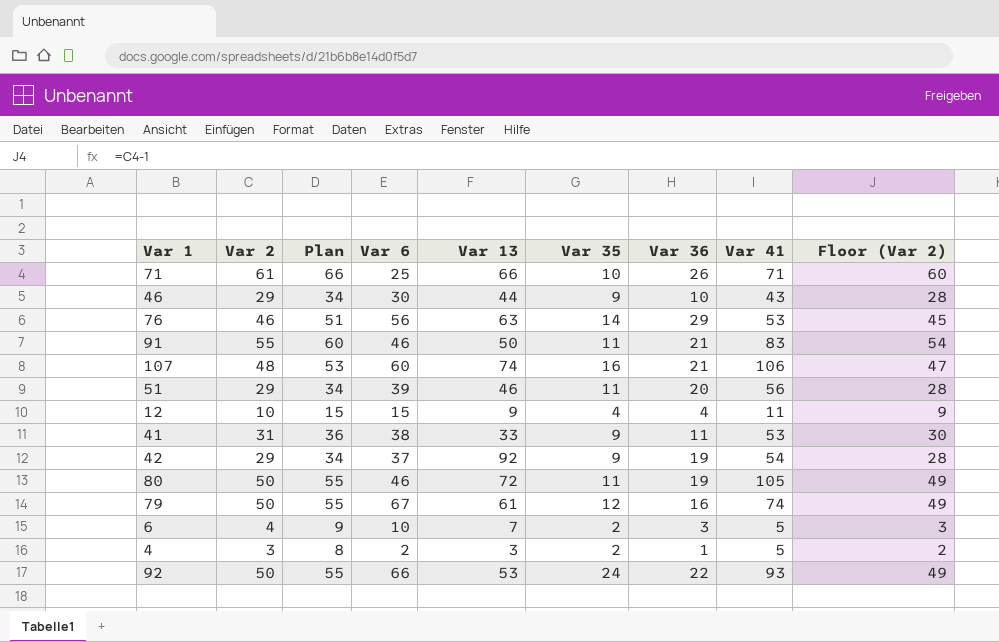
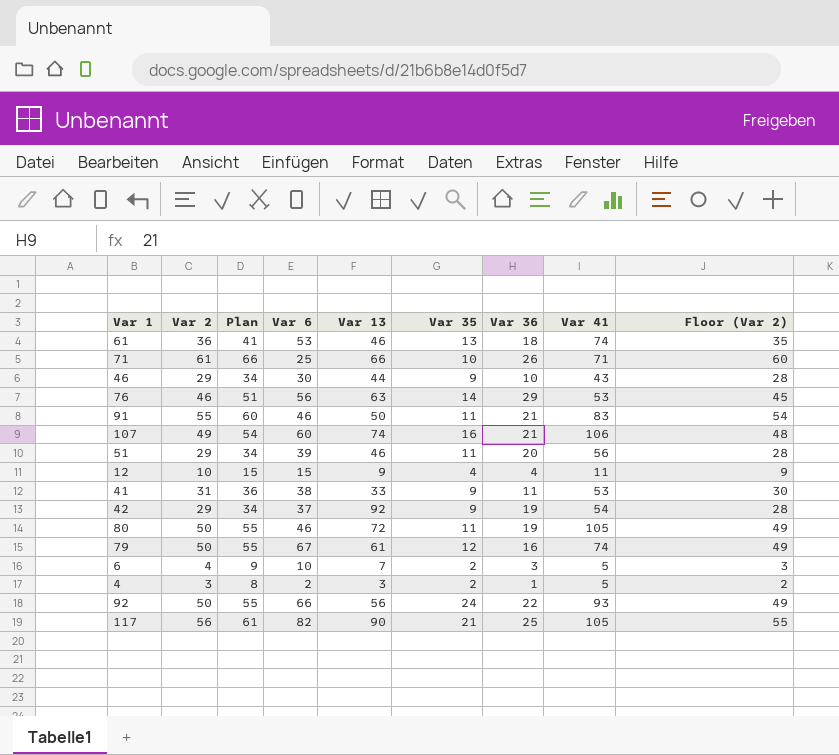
row 61: none -> 36 | 41 | 53 | 46 | 13 | 18 | 74 | 35
107 | Var 2: 48 -> 49
107 | Plan: 53 -> 54
107 | Floor (Var 2): 47 -> 48
92 | Var 13: 53 -> 56
row 117: none -> 56 | 61 | 82 | 90 | 21 | 25 | 105 | 55

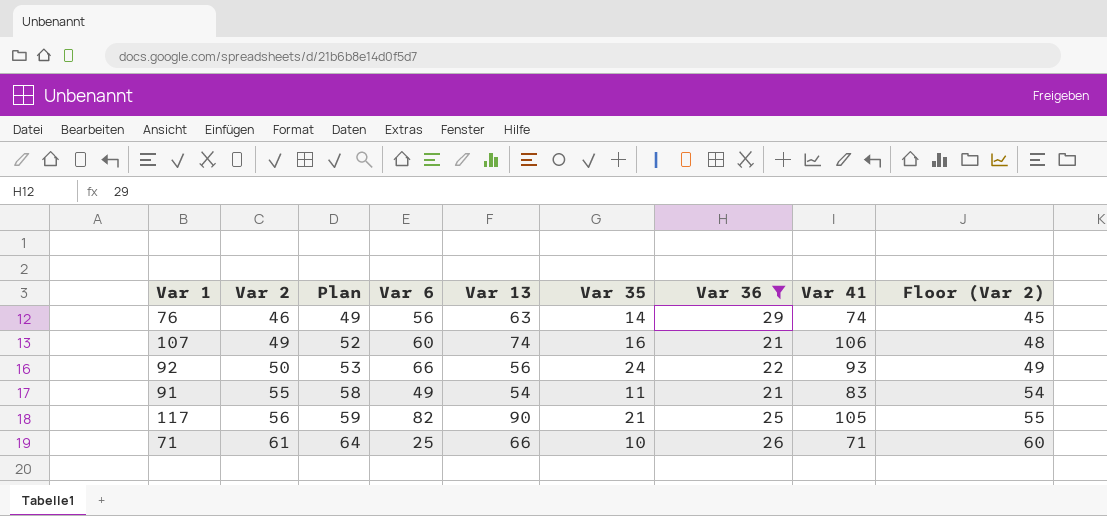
filter: none -> Var 36 >= 21
row order: none -> Var 2 ascending
column Plan | formula: [Var 2] + 5 -> [Var 2] + 3
76 | Var 41: 53 -> 74
91 | Var 6: 46 -> 49
91 | Var 13: 50 -> 54

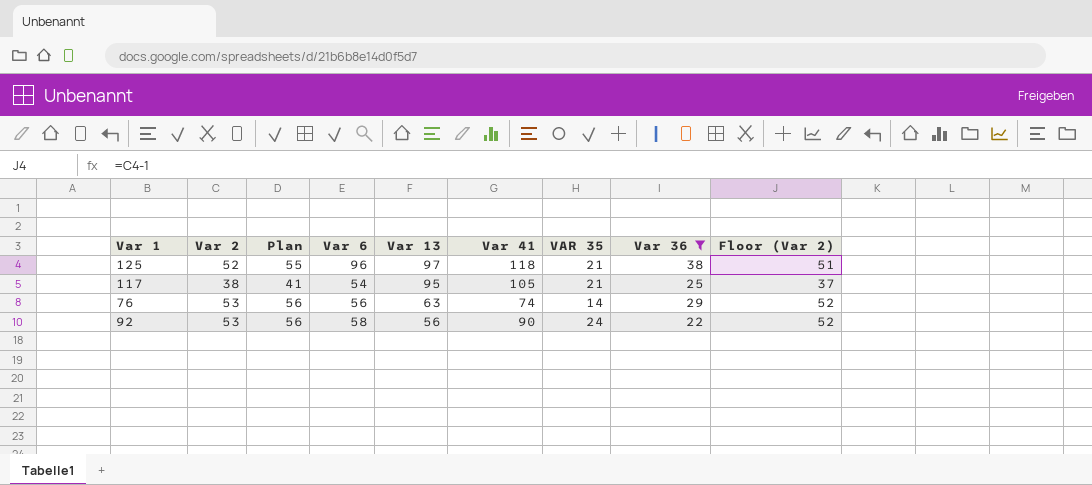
row order: Var 2 ascending -> Var 13 descending
column Var 41 | position: 8 -> 6
column name: Var 35 -> VAR 35
row 107: 49 | 52 | 60 | 74 | 16 | 21 | 106 | 48 -> none
row 91: 55 | 58 | 49 | 54 | 11 | 21 | 83 | 54 -> none
row 71: 61 | 64 | 25 | 66 | 10 | 26 | 71 | 60 -> none
row 125: none -> 52 | 55 | 96 | 97 | 118 | 21 | 38 | 51
117 | Var 2: 56 -> 38
117 | Plan: 59 -> 41
117 | Var 6: 82 -> 54
117 | Var 13: 90 -> 95
117 | Floor (Var 2): 55 -> 37
76 | Var 2: 46 -> 53
76 | Plan: 49 -> 56
76 | Floor (Var 2): 45 -> 52
92 | Var 2: 50 -> 53
92 | Plan: 53 -> 56
92 | Var 6: 66 -> 58
92 | Var 41: 93 -> 90
92 | Floor (Var 2): 49 -> 52

